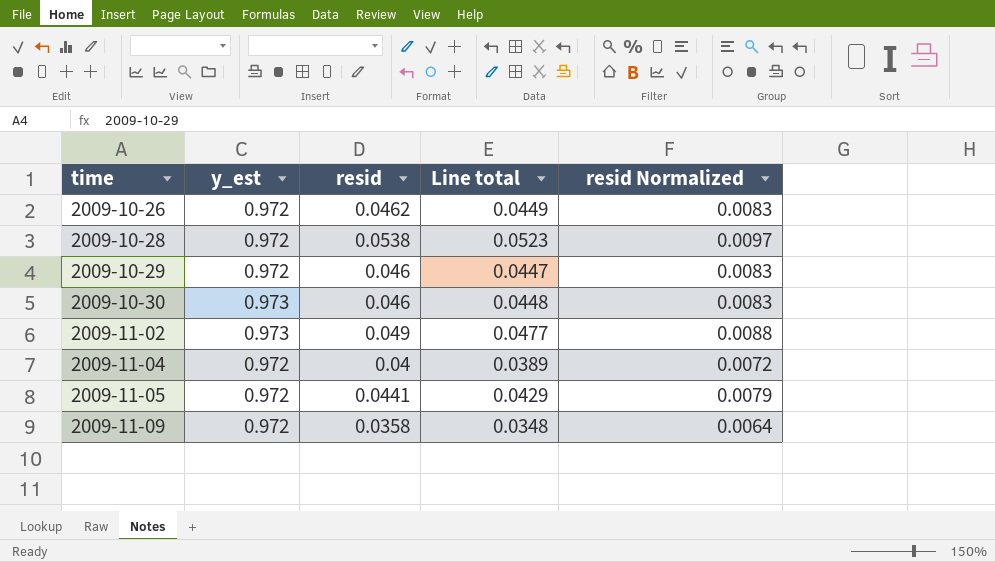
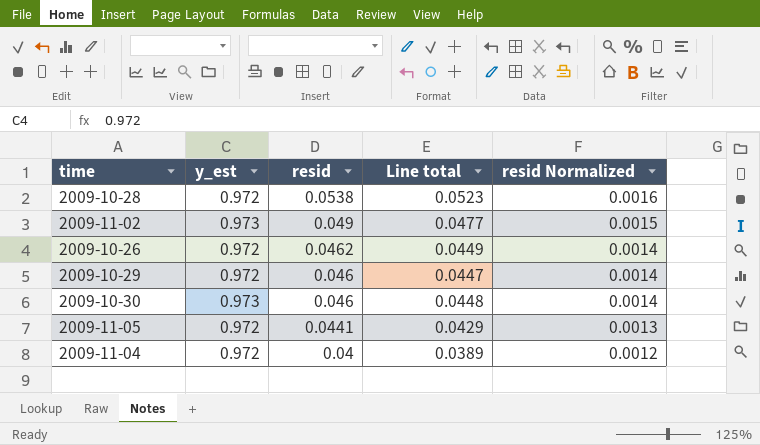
row order: time ascending -> resid descending
column resid Normalized | formula: [resid] * 0.18 -> [resid] * 0.03
row 2009-11-09: 0.972 | 0.0358 | 0.0348 | 0.0064 -> none

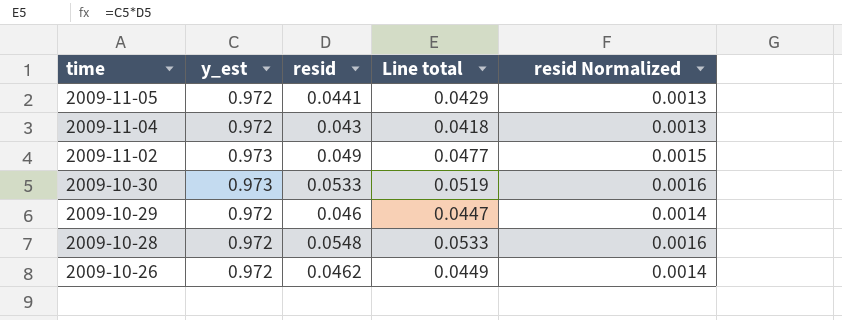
row order: resid descending -> time descending
2009-11-04 | resid: 0.04 -> 0.043
2009-11-04 | Line total: 0.0389 -> 0.0418
2009-11-04 | resid Normalized: 0.0012 -> 0.0013
2009-10-30 | resid: 0.046 -> 0.0533
2009-10-30 | Line total: 0.0448 -> 0.0519
2009-10-30 | resid Normalized: 0.0014 -> 0.0016
2009-10-28 | resid: 0.0538 -> 0.0548
2009-10-28 | Line total: 0.0523 -> 0.0533

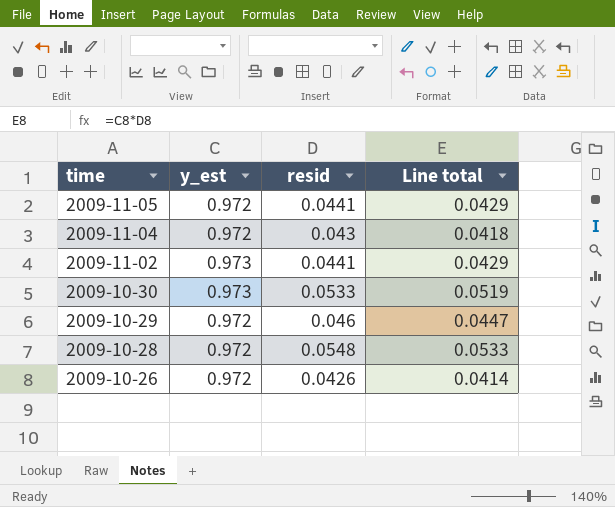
column resid Normalized | formula: [resid] * 0.03 -> none
2009-11-02 | resid: 0.049 -> 0.0441
2009-11-02 | Line total: 0.0477 -> 0.0429
2009-10-26 | resid: 0.0462 -> 0.0426
2009-10-26 | Line total: 0.0449 -> 0.0414

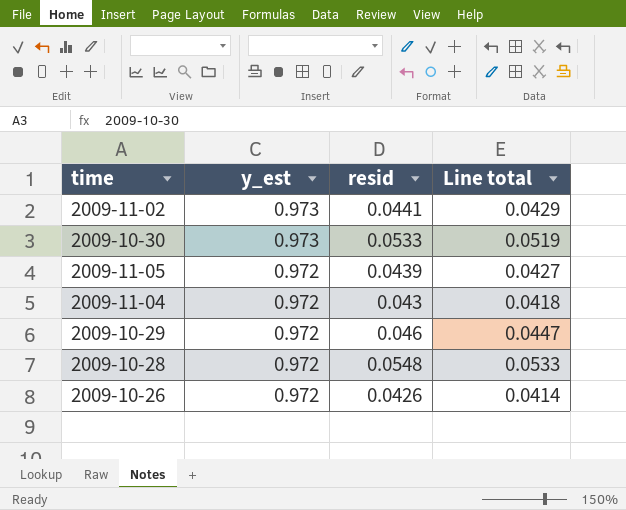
row order: time descending -> y_est descending
2009-11-05 | resid: 0.0441 -> 0.0439
2009-11-05 | Line total: 0.0429 -> 0.0427

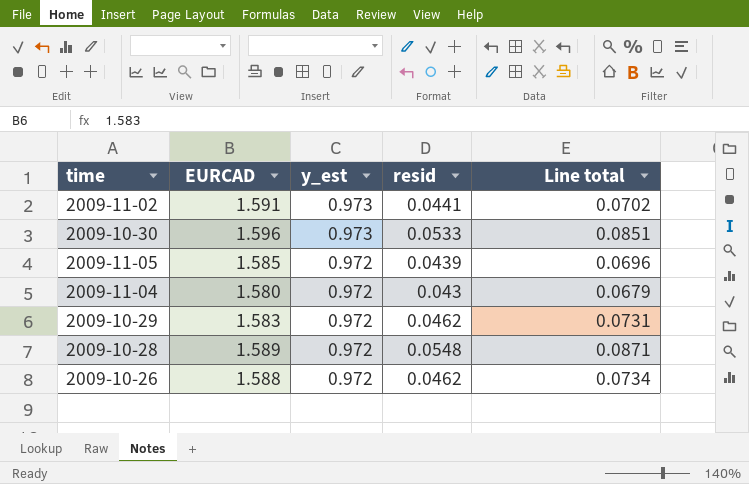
column EURCAD | position: none -> 2
column Line total | formula: [y_est] * [resid] -> [EURCAD] * [resid]
2009-10-29 | resid: 0.046 -> 0.0462
2009-10-26 | resid: 0.0426 -> 0.0462

